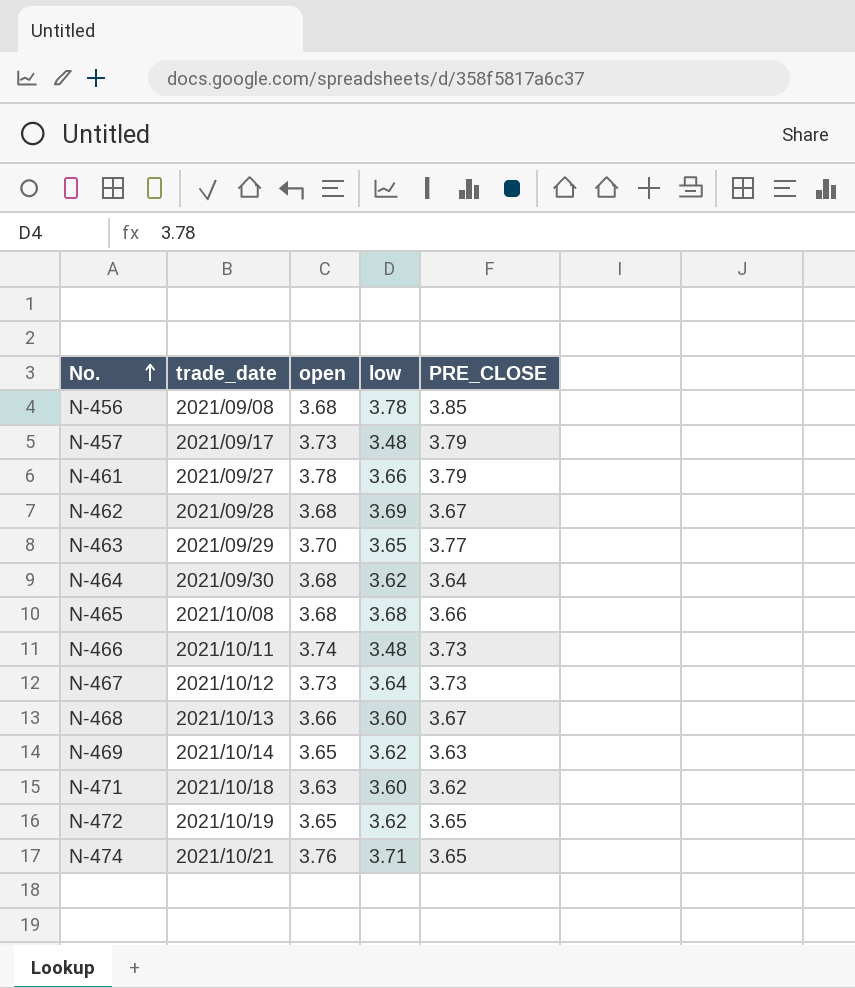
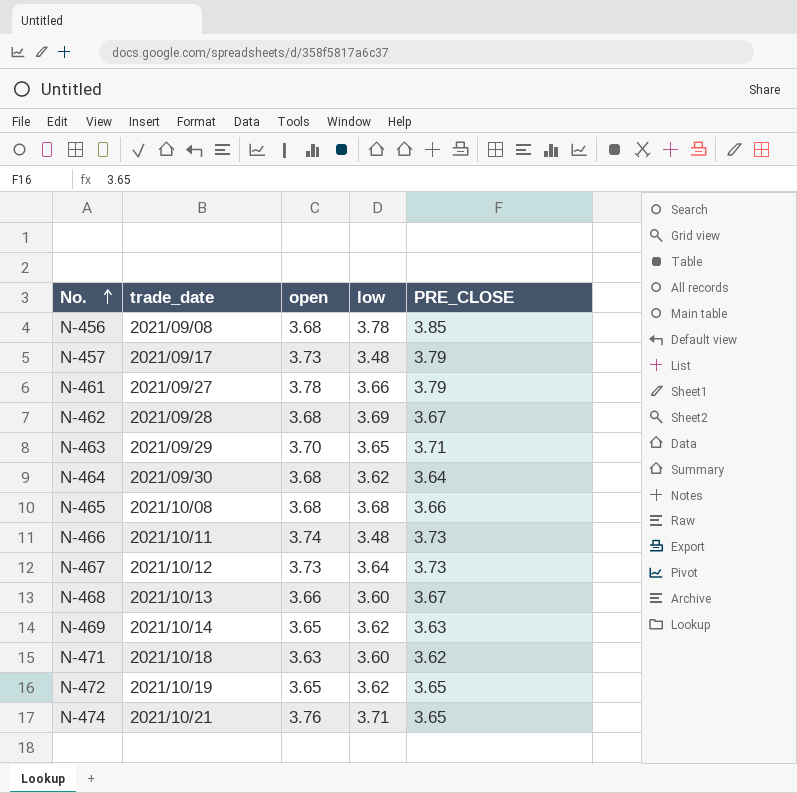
N-463 | PRE_CLOSE: 3.77 -> 3.71

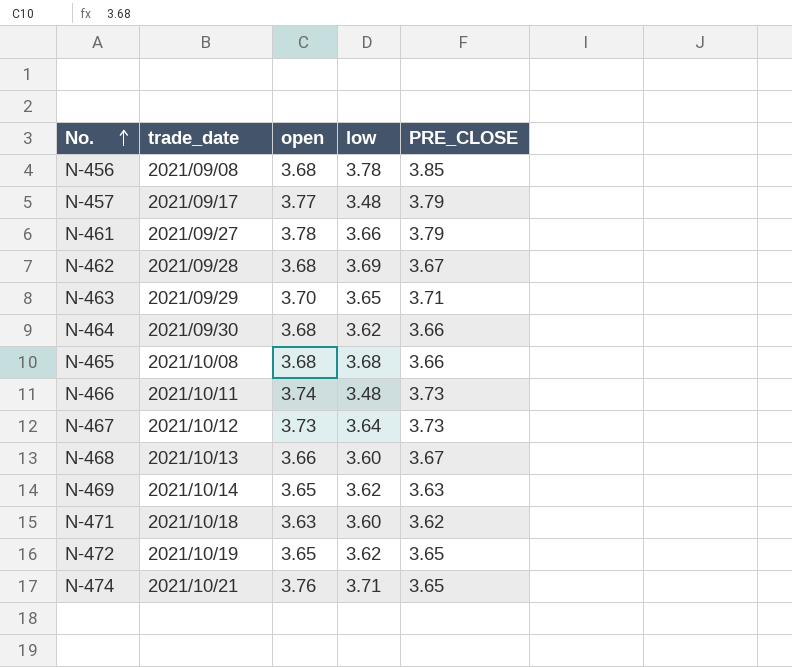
N-457 | open: 3.73 -> 3.77
N-464 | PRE_CLOSE: 3.64 -> 3.66

